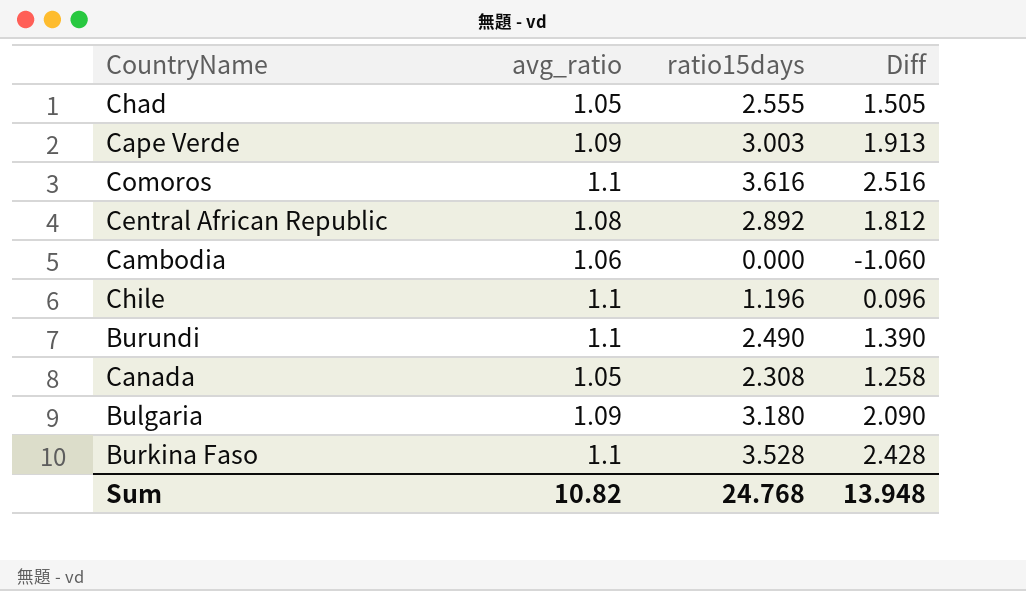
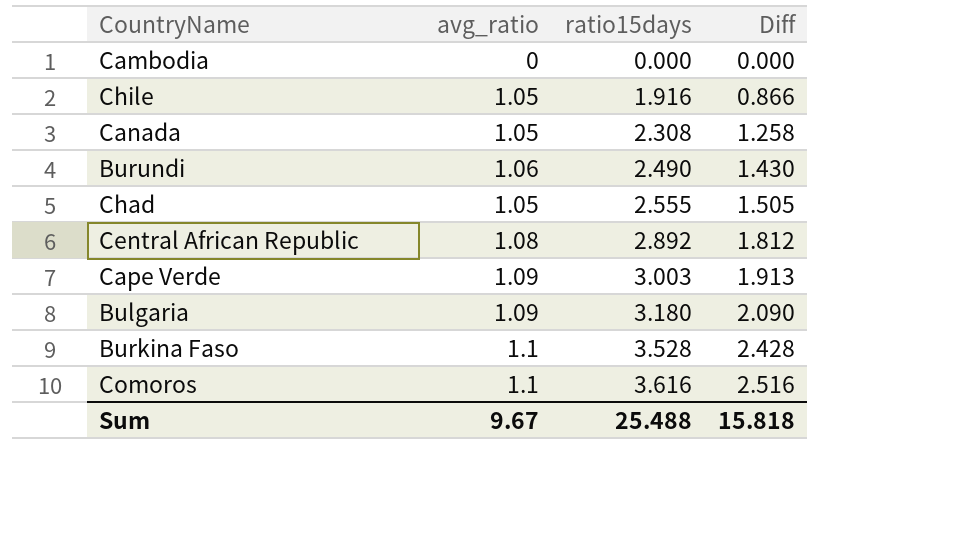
row order: none -> ratio15days ascending
Cambodia | avg_ratio: 1.06 -> 0
Cambodia | Diff: -1.060 -> 0.000
Chile | avg_ratio: 1.1 -> 1.05
Chile | ratio15days: 1.196 -> 1.916
Chile | Diff: 0.096 -> 0.866
Burundi | avg_ratio: 1.1 -> 1.06
Burundi | Diff: 1.390 -> 1.430
Sum | avg_ratio: 10.82 -> 9.67
Sum | ratio15days: 24.768 -> 25.488
Sum | Diff: 13.948 -> 15.818

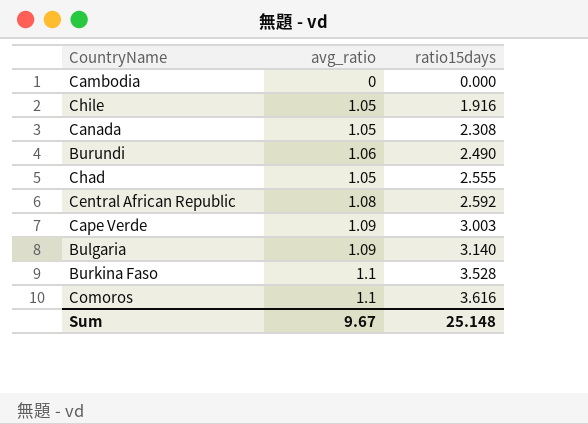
column Diff | formula: [ratio15days] - [avg_ratio] -> none
Central African Republic | ratio15days: 2.892 -> 2.592
Bulgaria | ratio15days: 3.180 -> 3.140
Sum | ratio15days: 25.488 -> 25.148

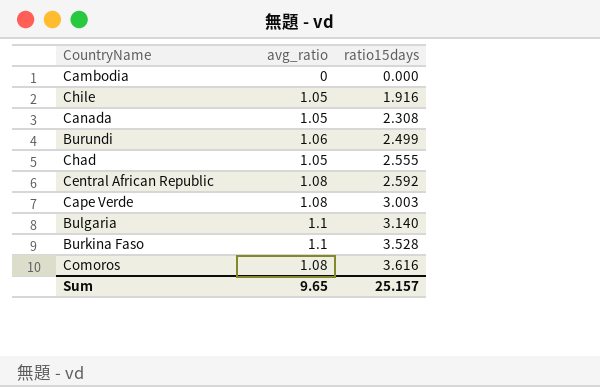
Burundi | ratio15days: 2.490 -> 2.499
Cape Verde | avg_ratio: 1.09 -> 1.08
Bulgaria | avg_ratio: 1.09 -> 1.1
Comoros | avg_ratio: 1.1 -> 1.08
Sum | avg_ratio: 9.67 -> 9.65
Sum | ratio15days: 25.148 -> 25.157

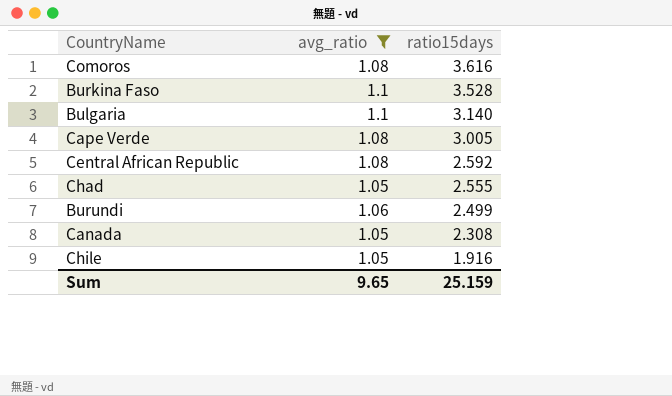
filter: none -> avg_ratio != 0
row order: ratio15days ascending -> ratio15days descending
Cape Verde | ratio15days: 3.003 -> 3.005
Sum | ratio15days: 25.157 -> 25.159

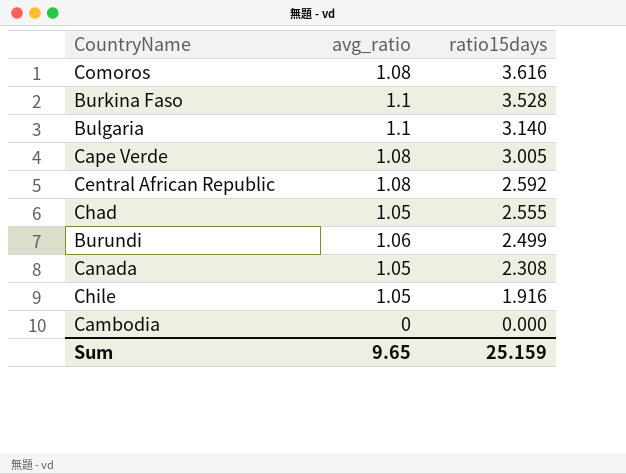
filter: avg_ratio != 0 -> none

